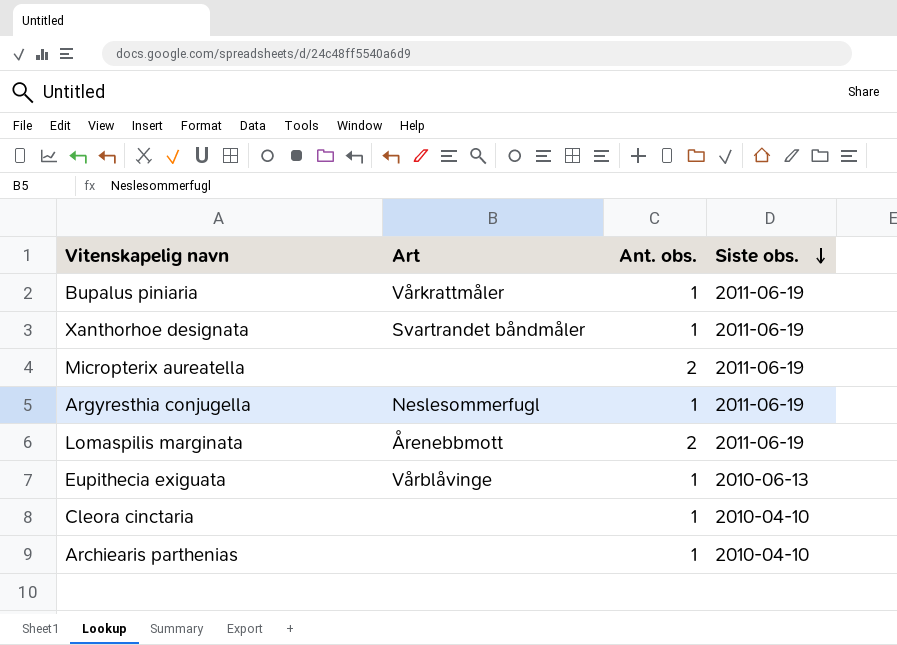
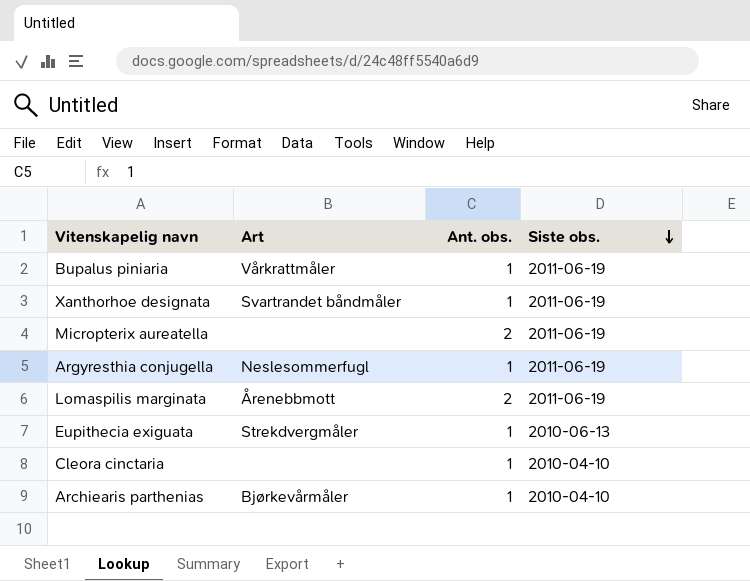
Eupithecia exiguata | Art: Vårblåvinge -> Strekdvergmåler
Archiearis parthenias | Art: none -> Bjørkevårmåler

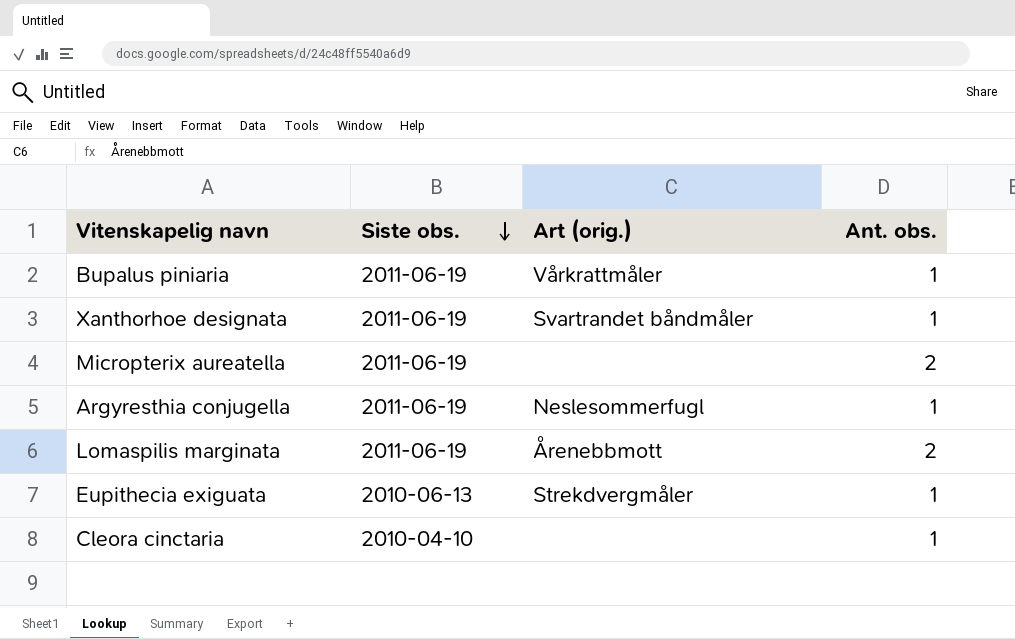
column Siste obs. | position: 4 -> 2
column name: Art -> Art (orig.)
row Archiearis parthenias: Bjørkevårmåler | 1 | 2010-04-10 -> none

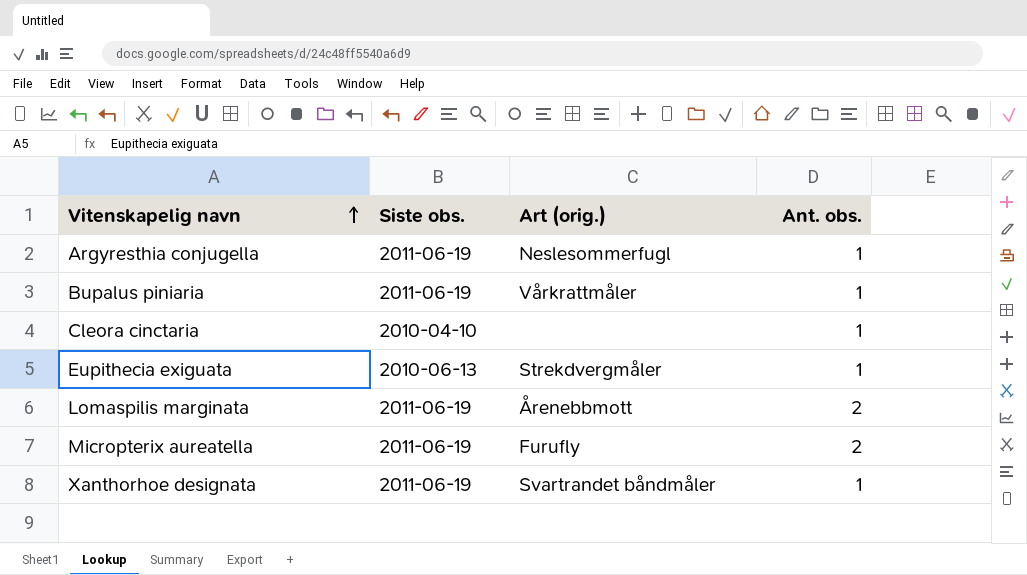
row order: Siste obs. descending -> Vitenskapelig navn ascending
Micropterix aureatella | Art (orig.): none -> Furufly

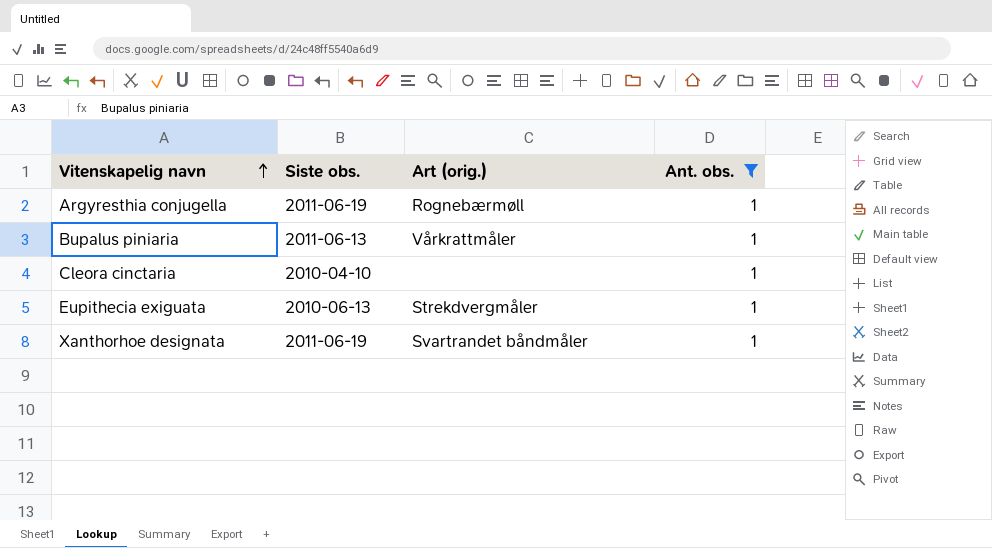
filter: none -> Ant. obs. = 1
Argyresthia conjugella | Art (orig.): Neslesommerfugl -> Rognebærmøll
Bupalus piniaria | Siste obs.: 2011-06-19 -> 2011-06-13

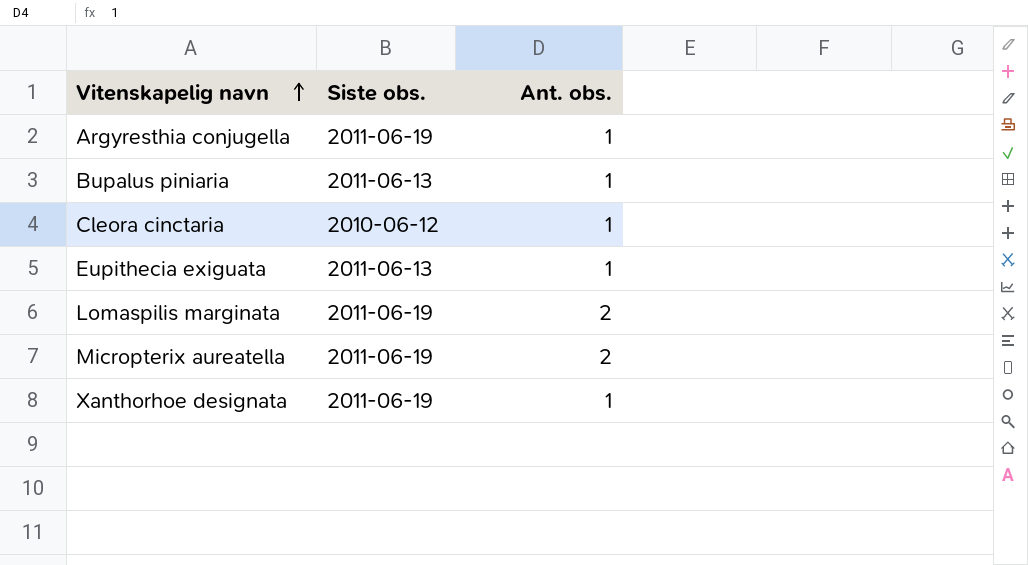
filter: Ant. obs. = 1 -> none
column Art (orig.) | position: 3 -> none
Cleora cinctaria | Siste obs.: 2010-04-10 -> 2010-06-12
Eupithecia exiguata | Siste obs.: 2010-06-13 -> 2011-06-13

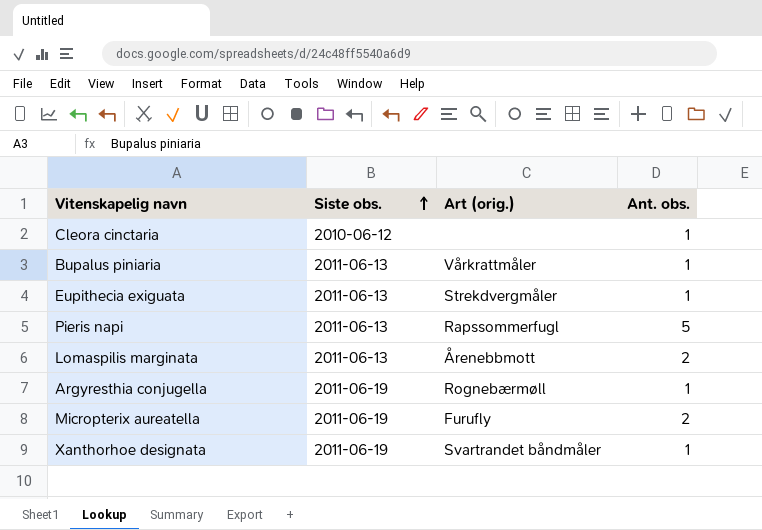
row order: Vitenskapelig navn ascending -> Siste obs. ascending
column Art (orig.) | position: none -> 3
row Pieris napi: none -> 2011-06-13 | Rapssommerfugl | 5
Lomaspilis marginata | Siste obs.: 2011-06-19 -> 2011-06-13

